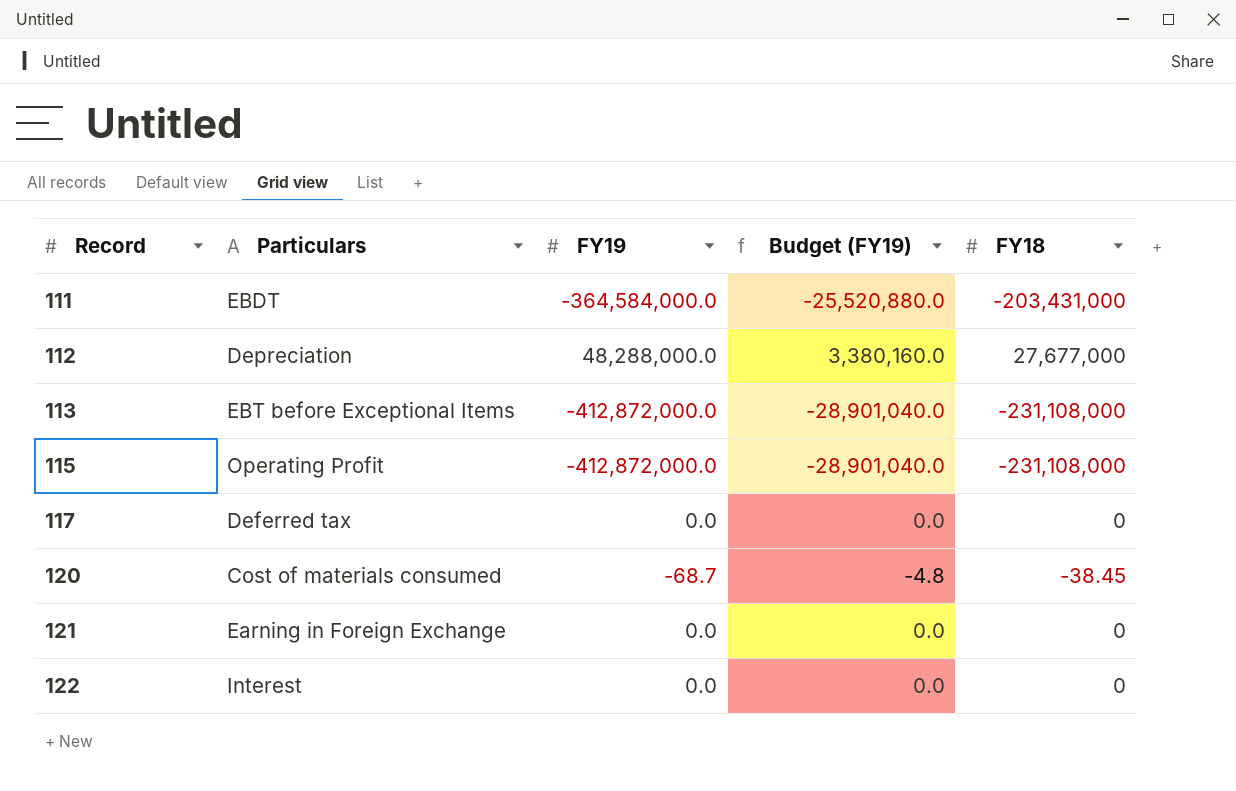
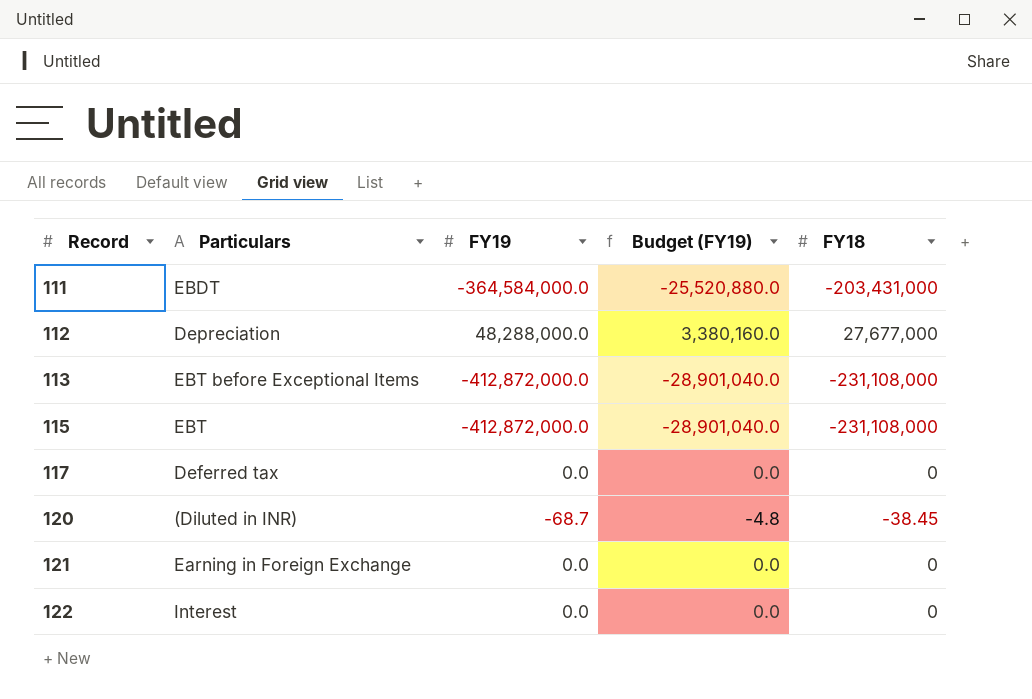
115 | Particulars: Operating Profit -> EBT
120 | Particulars: Cost of materials consumed -> (Diluted in INR)

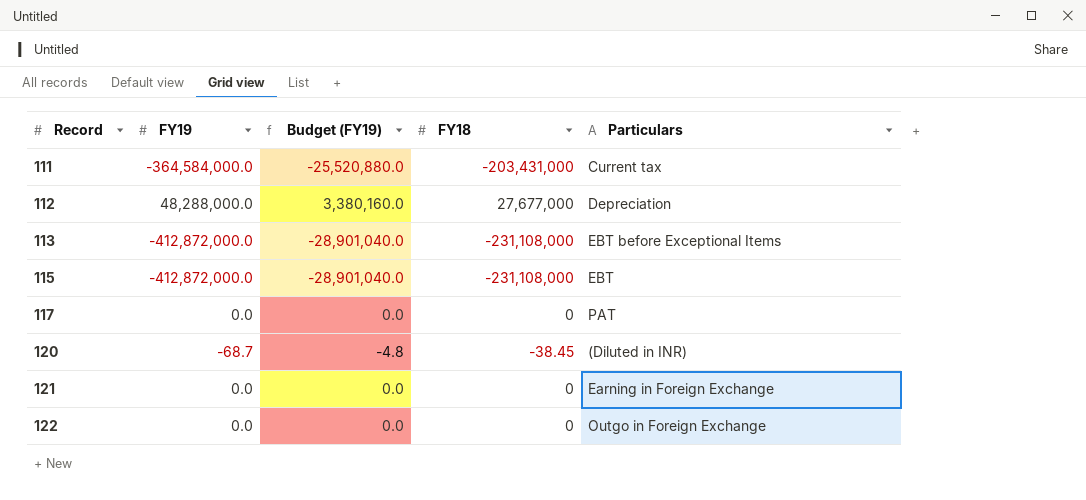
column Particulars | position: 2 -> 5
111 | Particulars: EBDT -> Current tax
117 | Particulars: Deferred tax -> PAT
122 | Particulars: Interest -> Outgo in Foreign Exchange

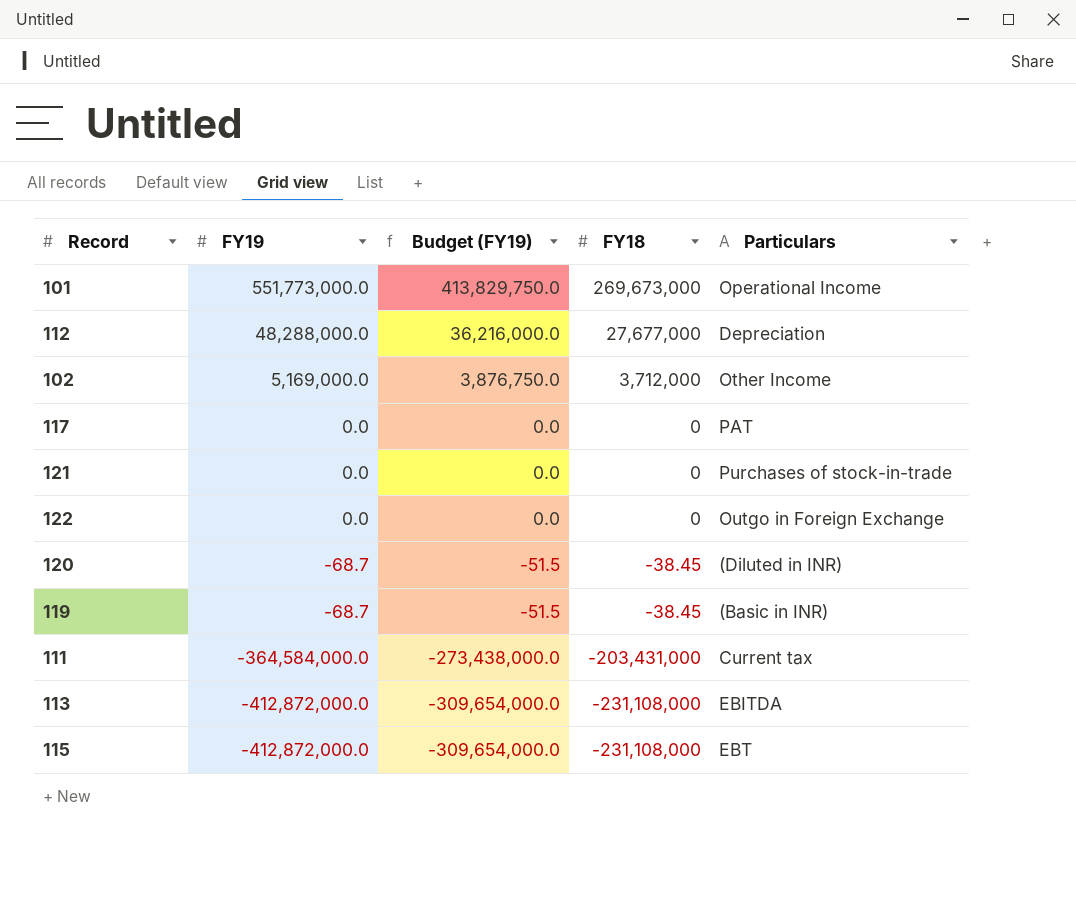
row order: Record ascending -> FY19 descending
column Budget (FY19) | formula: [FY19] * 0.07 -> [FY19] * 0.75
row 101: none -> 551,773,000.0 | 413,829,750.0 | 269,673,000 | Operational Income
row 102: none -> 5,169,000.0 | 3,876,750.0 | 3,712,000 | Other Income
121 | Particulars: Earning in Foreign Exchange -> Purchases of stock-in-trade
row 119: none -> -68.7 | -51.5 | -38.45 | (Basic in INR)
113 | Particulars: EBT before Exceptional Items -> EBITDA

